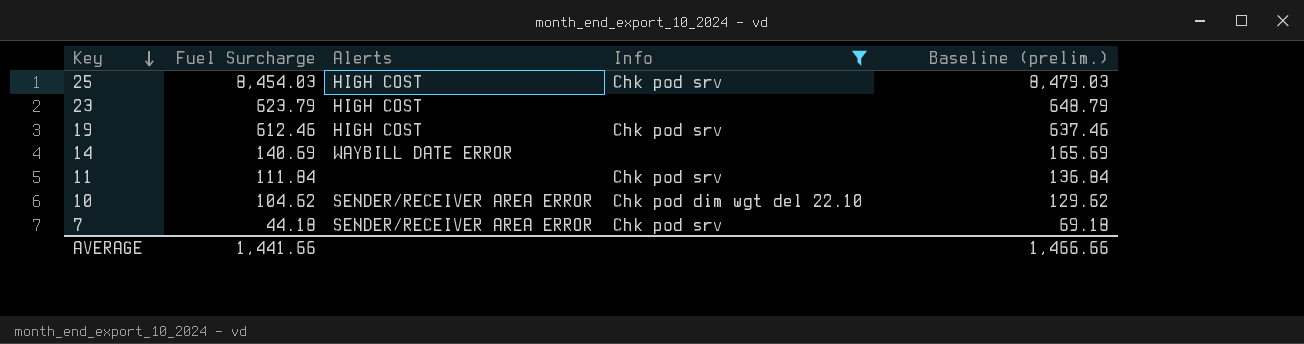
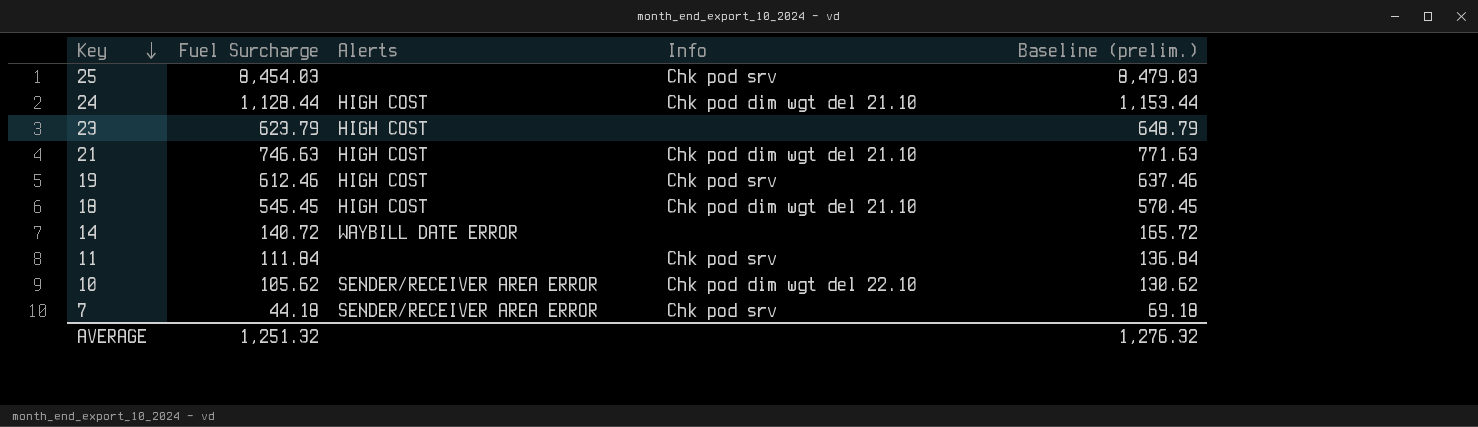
filter: Info != Chk pod dim wgt del 21.10 -> none
25 | Alerts: HIGH COST -> none
14 | Fuel Surcharge: 140.69 -> 140.72
14 | Baseline (prelim.): 165.69 -> 165.72
10 | Fuel Surcharge: 104.62 -> 105.62
10 | Baseline (prelim.): 129.62 -> 130.62
AVERAGE | Fuel Surcharge: 1,441.66 -> 1,251.32
AVERAGE | Baseline (prelim.): 1,466.66 -> 1,276.32

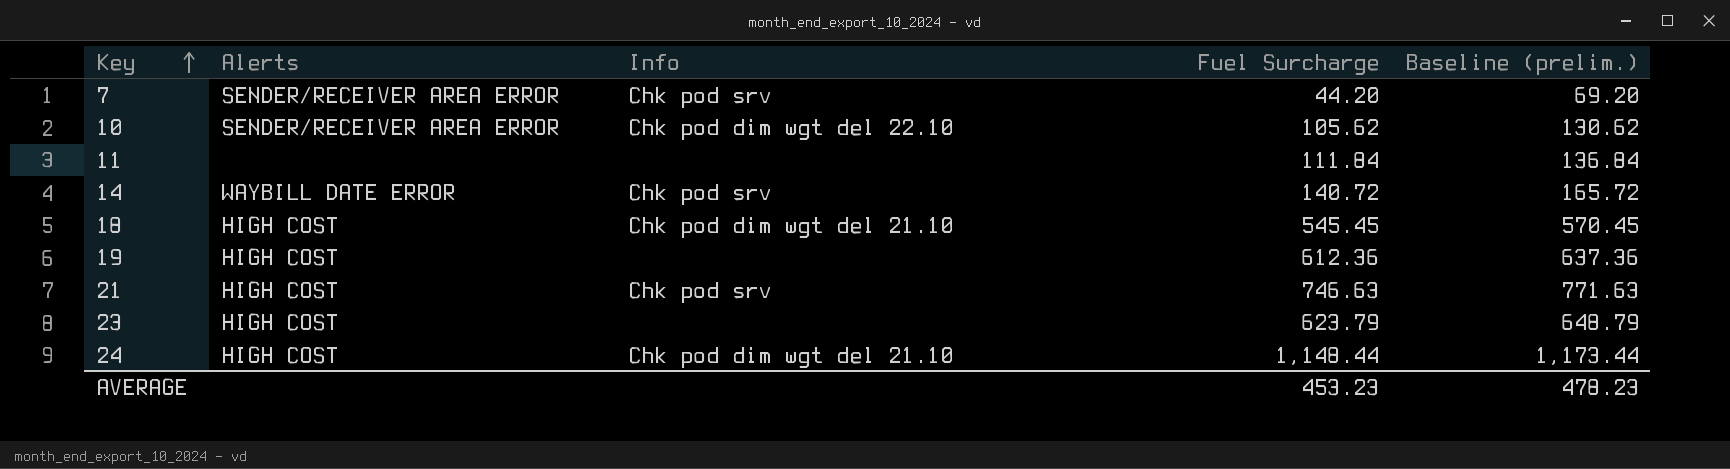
row order: Key descending -> Key ascending
column Fuel Surcharge | position: 2 -> 4
row 25: 8,454.03 | none | Chk pod srv | 8,479.03 -> none
7 | Fuel Surcharge: 44.18 -> 44.20
7 | Baseline (prelim.): 69.18 -> 69.20
11 | Info: Chk pod srv -> none
14 | Info: none -> Chk pod srv
19 | Info: Chk pod srv -> none
19 | Fuel Surcharge: 612.46 -> 612.36
19 | Baseline (prelim.): 637.46 -> 637.36
21 | Info: Chk pod dim wgt del 21.10 -> Chk pod srv
24 | Fuel Surcharge: 1,128.44 -> 1,148.44
24 | Baseline (prelim.): 1,153.44 -> 1,173.44
AVERAGE | Fuel Surcharge: 1,251.32 -> 453.23
AVERAGE | Baseline (prelim.): 1,276.32 -> 478.23

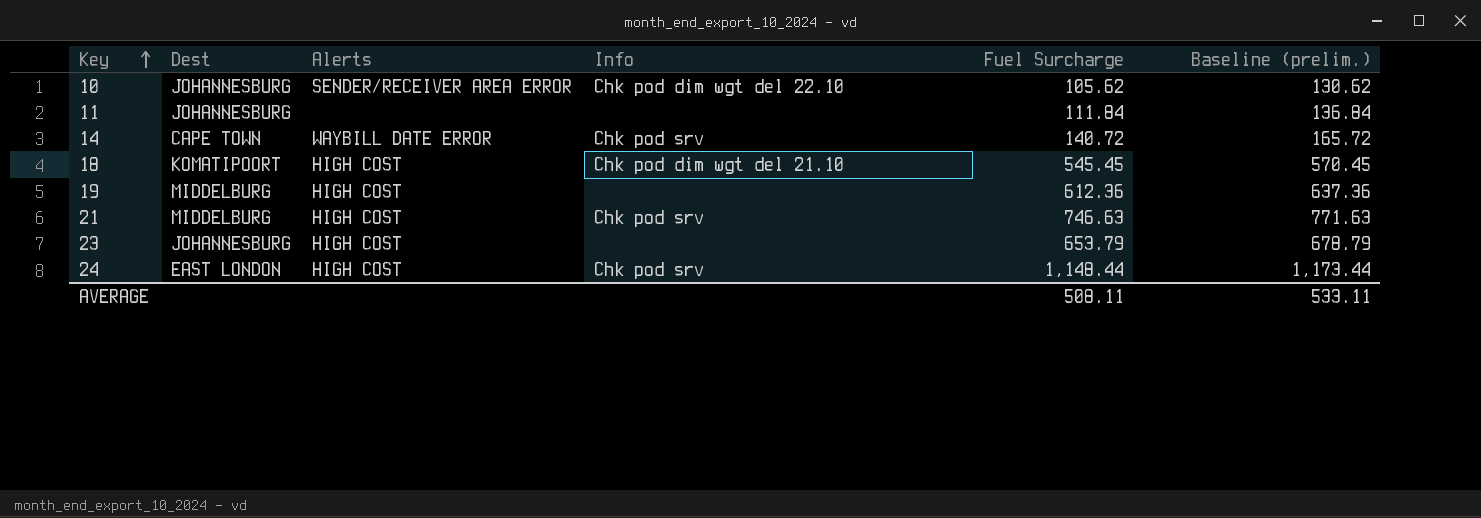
column Dest | position: none -> 2
row 7: SENDER/RECEIVER AREA ERROR | Chk pod srv | 44.20 | 69.20 -> none
23 | Fuel Surcharge: 623.79 -> 653.79
23 | Baseline (prelim.): 648.79 -> 678.79
24 | Info: Chk pod dim wgt del 21.10 -> Chk pod srv
AVERAGE | Fuel Surcharge: 453.23 -> 508.11
AVERAGE | Baseline (prelim.): 478.23 -> 533.11

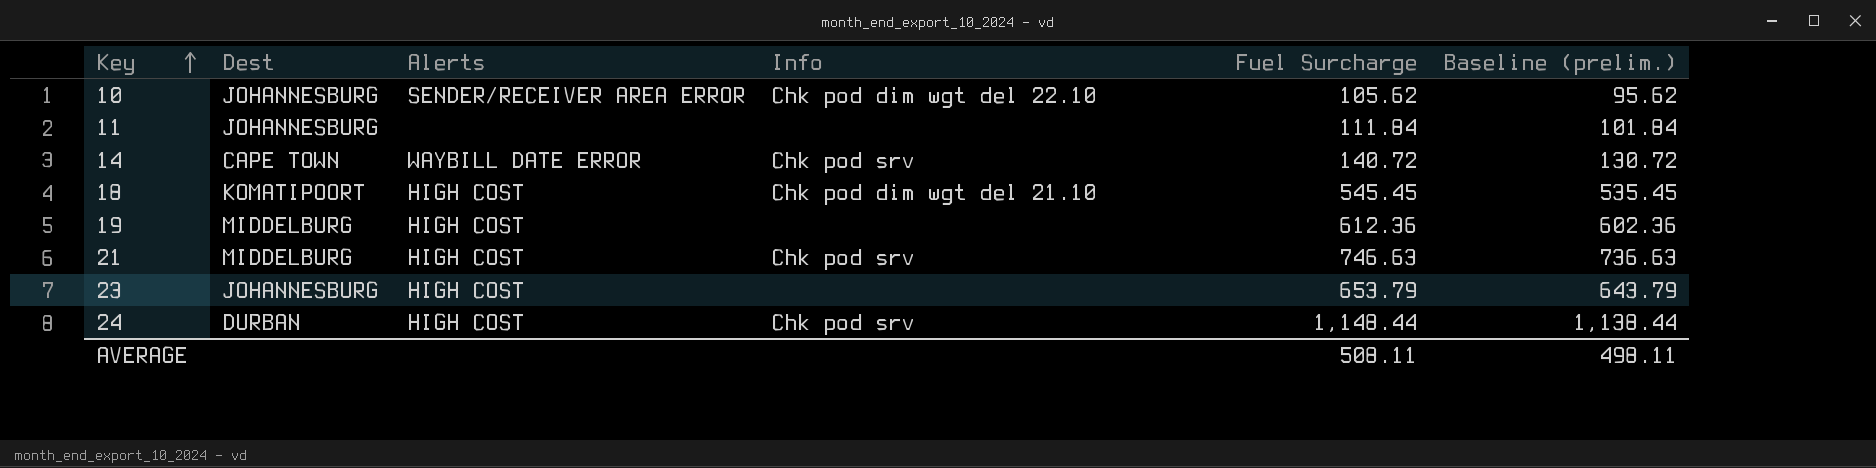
column Baseline (prelim.) | formula: [Fuel Surcharge] + 25 -> [Fuel Surcharge] - 10
24 | Dest: EAST LONDON -> DURBAN
AVERAGE | Baseline (prelim.): 533.11 -> 498.11

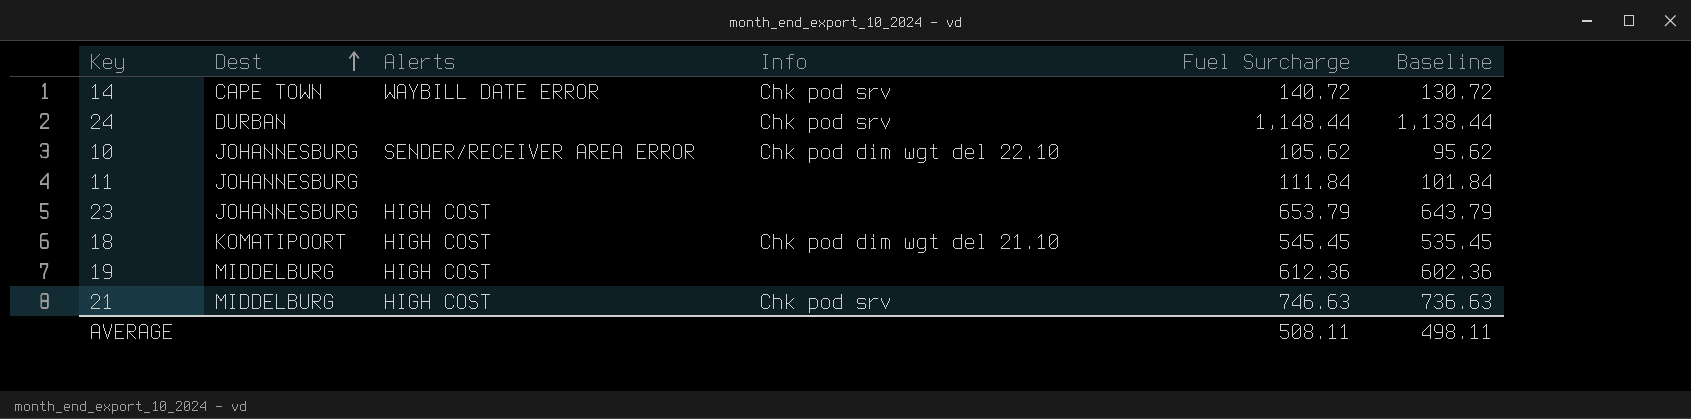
row order: Key ascending -> Dest ascending
column name: Baseline (prelim.) -> Baseline
24 | Alerts: HIGH COST -> none

